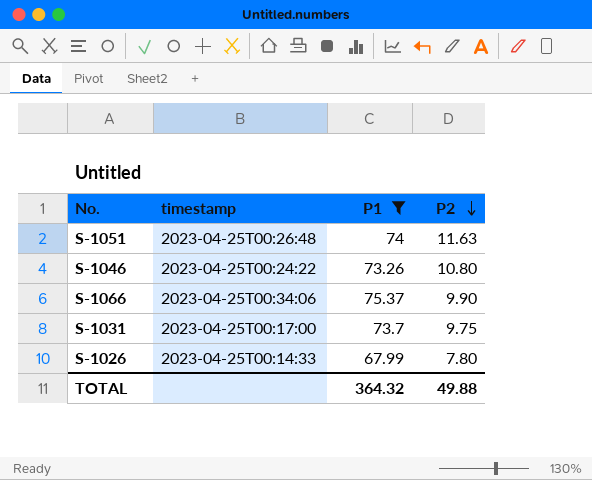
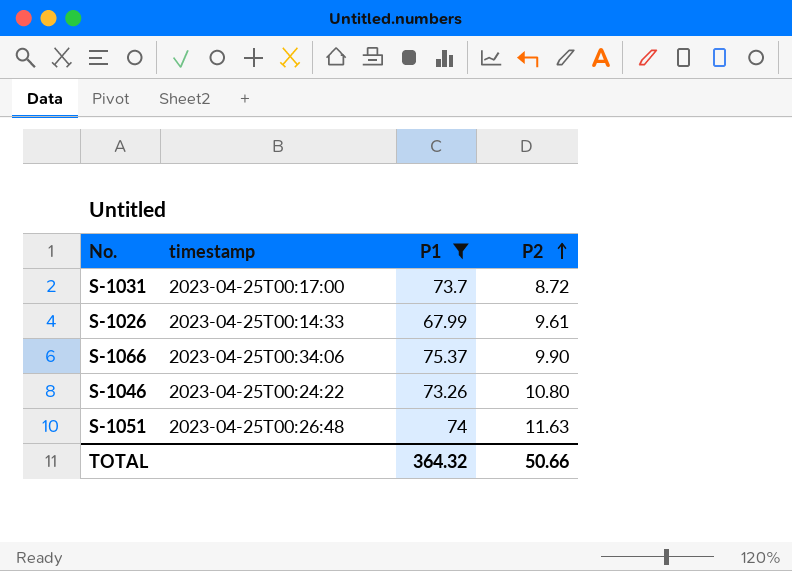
row order: P2 descending -> P2 ascending
S-1031 | P2: 9.75 -> 8.72
S-1026 | P2: 7.80 -> 9.61
TOTAL | P2: 49.88 -> 50.66

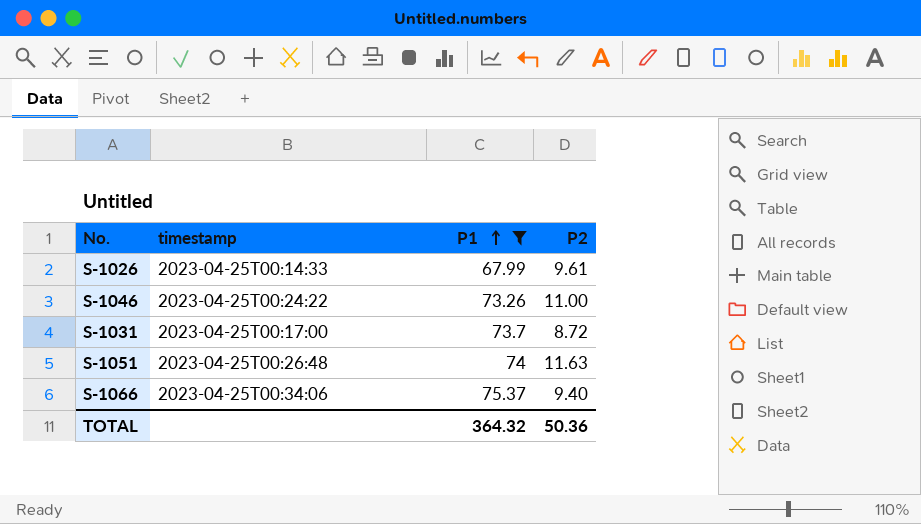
row order: P2 ascending -> P1 ascending
S-1046 | P2: 10.80 -> 11.00
S-1066 | P2: 9.90 -> 9.40
TOTAL | P2: 50.66 -> 50.36

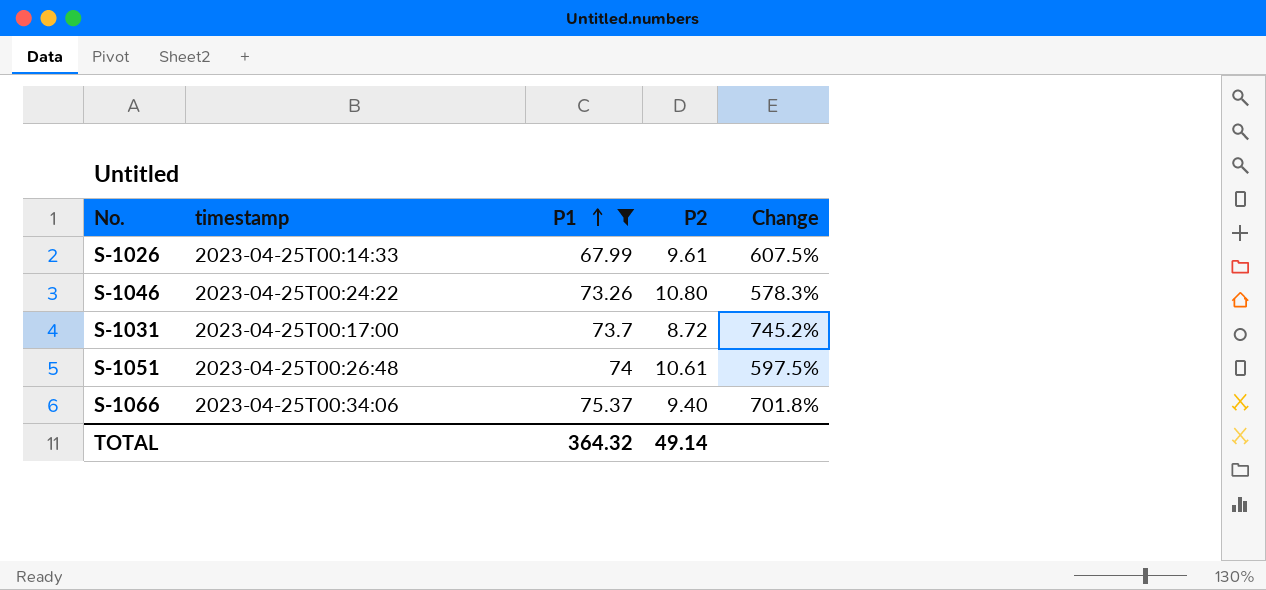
column Change | formula: none -> ([P1] - [P2]) / [P2]
S-1046 | P2: 11.00 -> 10.80
S-1051 | P2: 11.63 -> 10.61
TOTAL | P2: 50.36 -> 49.14

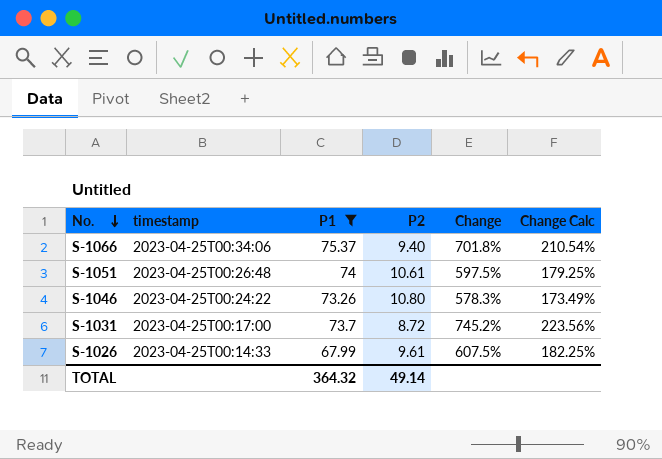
row order: P1 ascending -> No. descending
column Change Calc | formula: none -> [Change] * 0.3

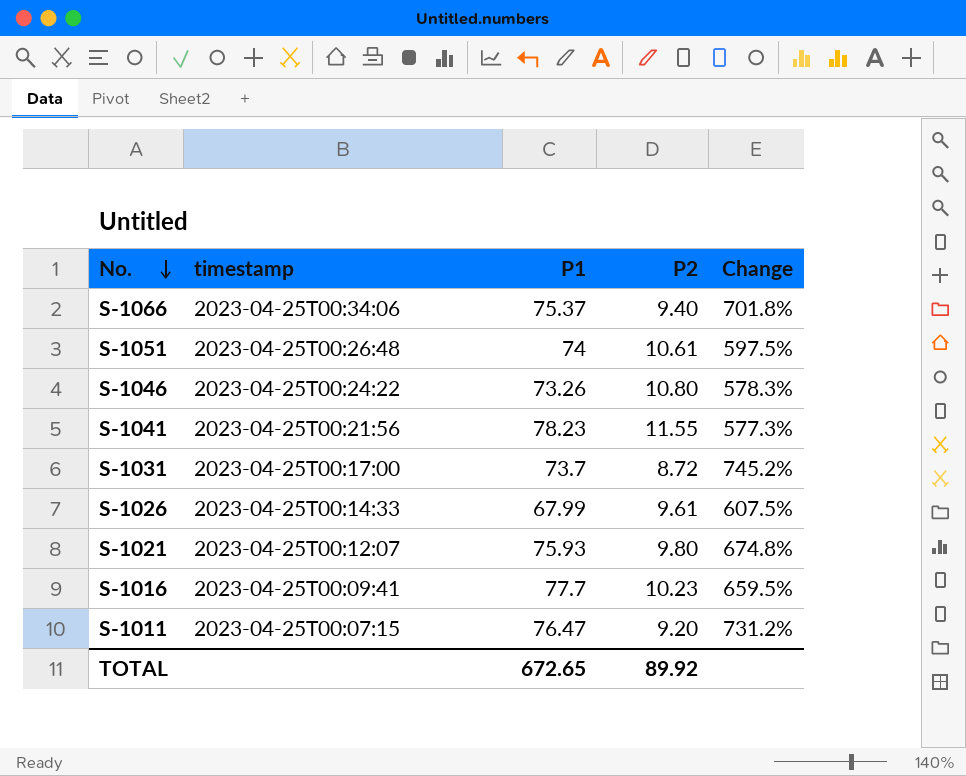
filter: P1 <= 75.37 -> none
column Change Calc | formula: [Change] * 0.3 -> none
TOTAL | P1: 364.32 -> 672.65
TOTAL | P2: 49.14 -> 89.92

